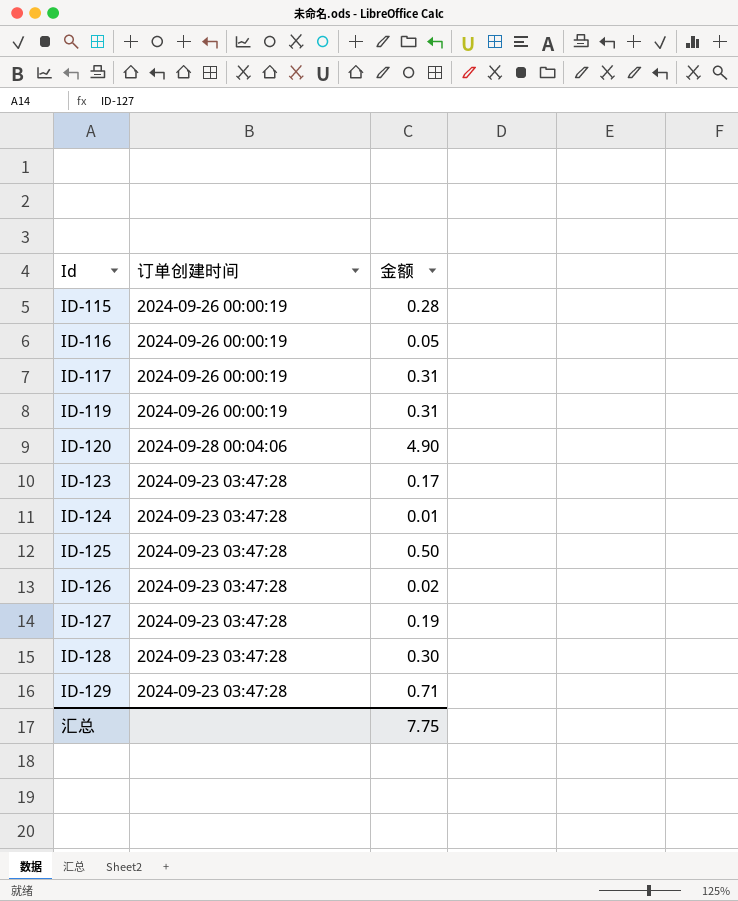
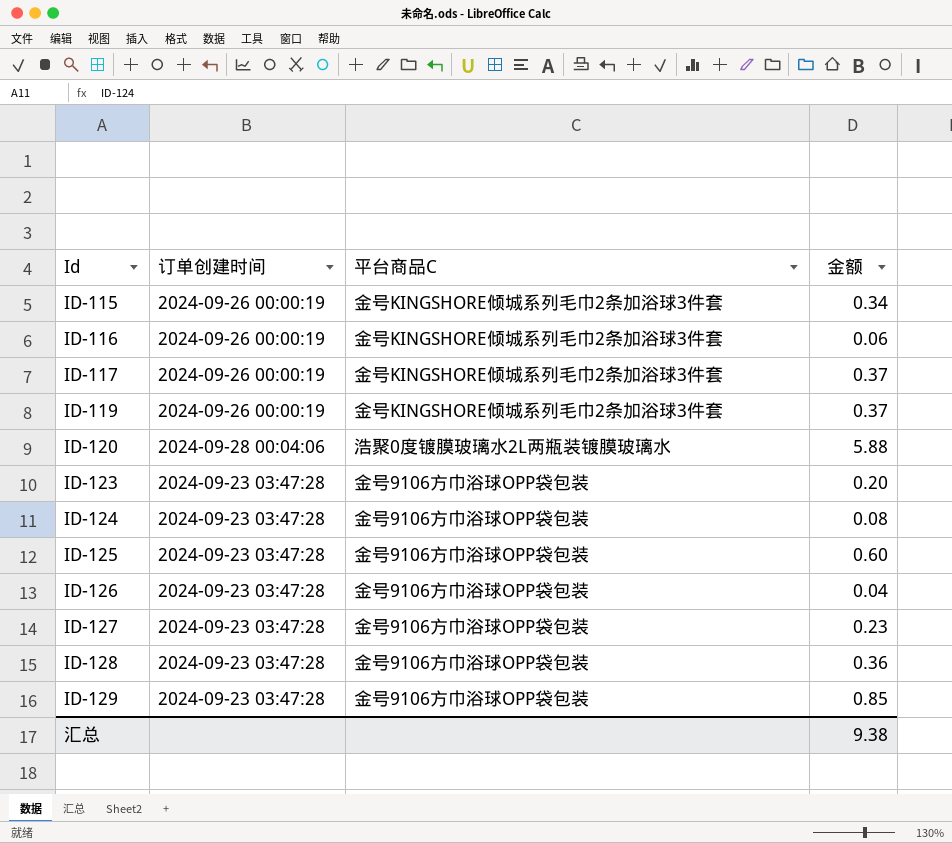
column 平台商品C | position: none -> 3
ID-115 | 金额: 0.28 -> 0.34
ID-116 | 金额: 0.05 -> 0.06
ID-117 | 金额: 0.31 -> 0.37
ID-119 | 金额: 0.31 -> 0.37
ID-120 | 金额: 4.90 -> 5.88
ID-123 | 金额: 0.17 -> 0.20
ID-124 | 金额: 0.01 -> 0.08
ID-125 | 金额: 0.50 -> 0.60
ID-126 | 金额: 0.02 -> 0.04
ID-127 | 金额: 0.19 -> 0.23
ID-128 | 金额: 0.30 -> 0.36
ID-129 | 金额: 0.71 -> 0.85
汇总 | 金额: 7.75 -> 9.38

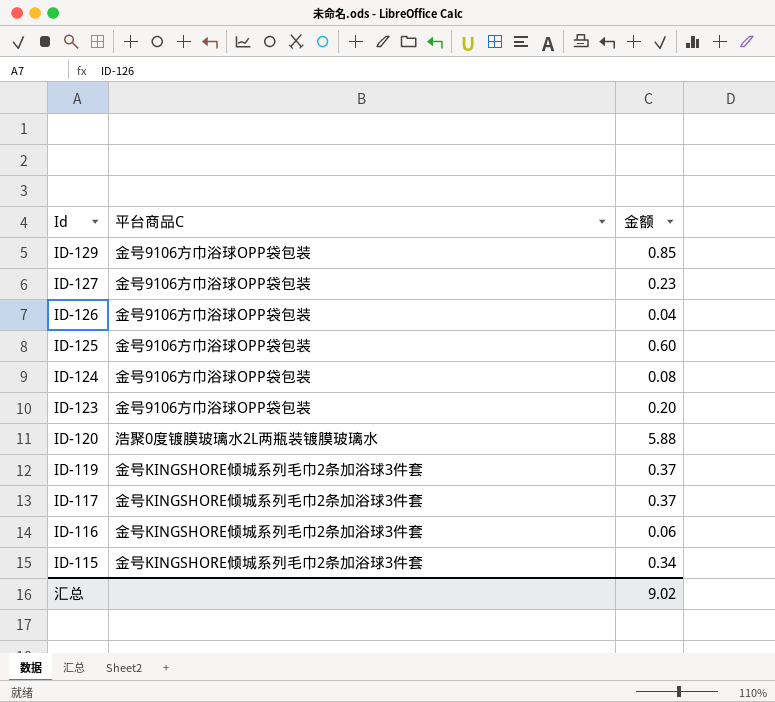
row order: Id ascending -> Id descending
column 订单创建时间 | position: 2 -> none
row ID-128: 2024-09-23 03:47:28 | 金号9106方巾浴球OPP袋包装 | 0.36 -> none
汇总 | 金额: 9.38 -> 9.02

